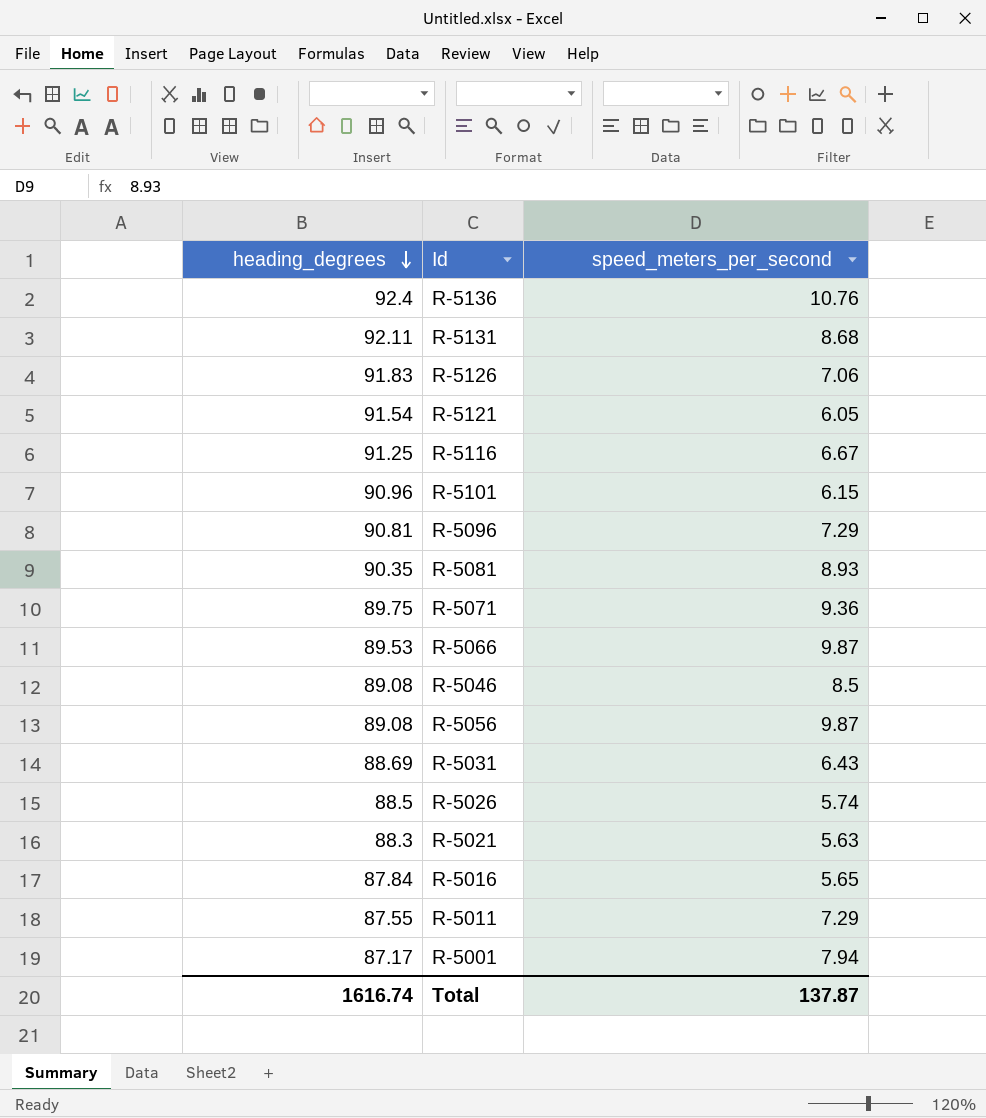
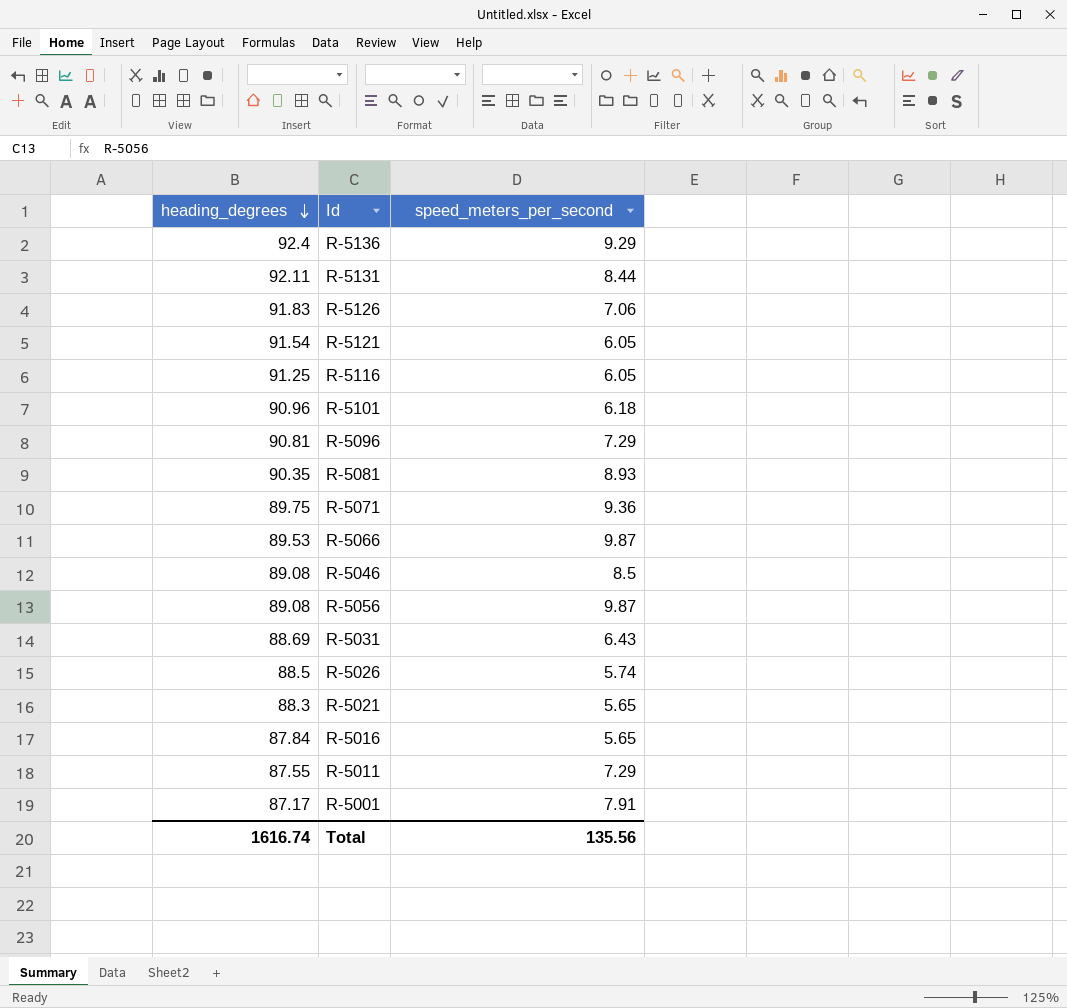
R-5136 | speed_meters_per_second: 10.76 -> 9.29
R-5131 | speed_meters_per_second: 8.68 -> 8.44
R-5116 | speed_meters_per_second: 6.67 -> 6.05
R-5101 | speed_meters_per_second: 6.15 -> 6.18
R-5021 | speed_meters_per_second: 5.63 -> 5.65
R-5001 | speed_meters_per_second: 7.94 -> 7.91
Total | speed_meters_per_second: 137.87 -> 135.56

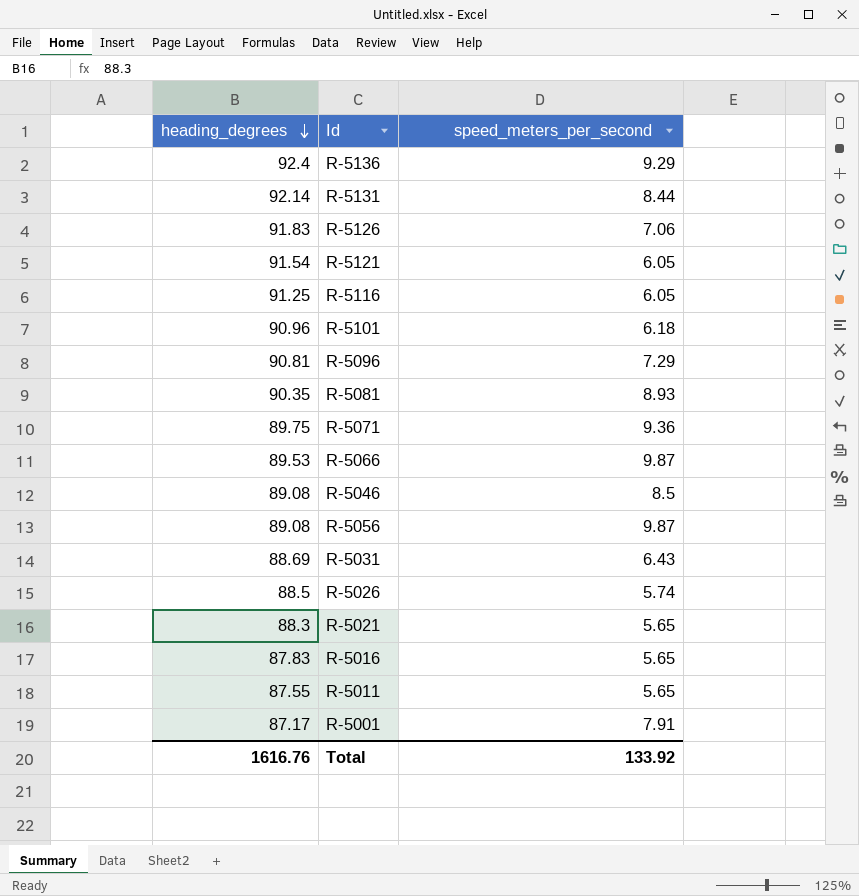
R-5131 | heading_degrees: 92.11 -> 92.14
R-5016 | heading_degrees: 87.84 -> 87.83
R-5011 | speed_meters_per_second: 7.29 -> 5.65
Total | heading_degrees: 1616.74 -> 1616.76
Total | speed_meters_per_second: 135.56 -> 133.92

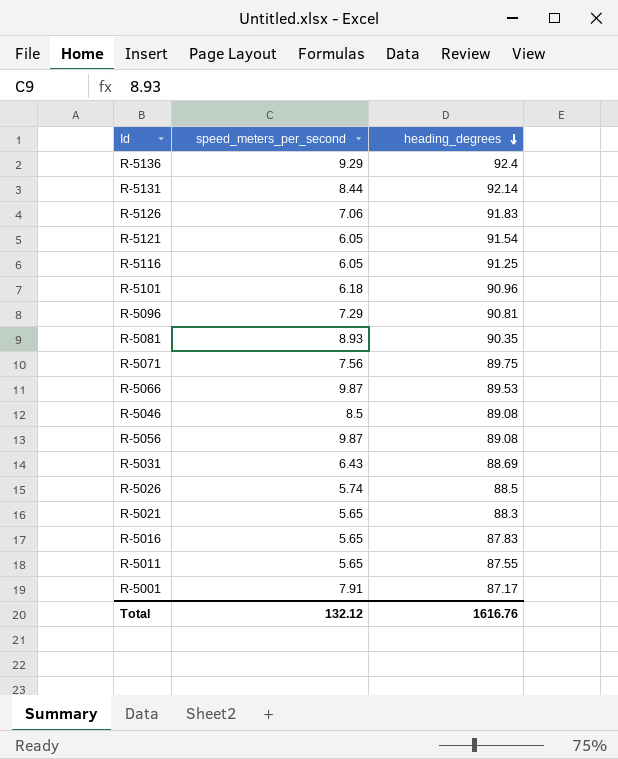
column heading_degrees | position: 1 -> 3
R-5071 | speed_meters_per_second: 9.36 -> 7.56
Total | speed_meters_per_second: 133.92 -> 132.12

